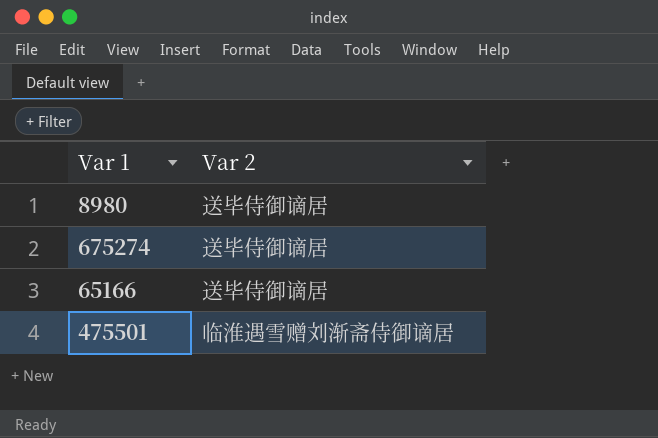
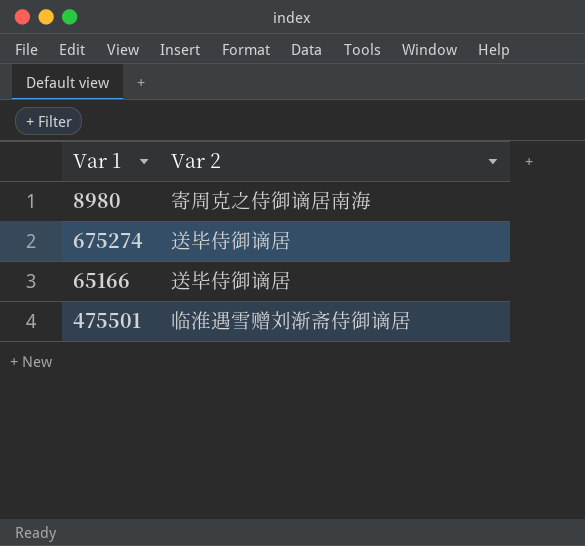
8980 | Var 2: 送毕侍御谪居 -> 寄周克之侍御谪居南海

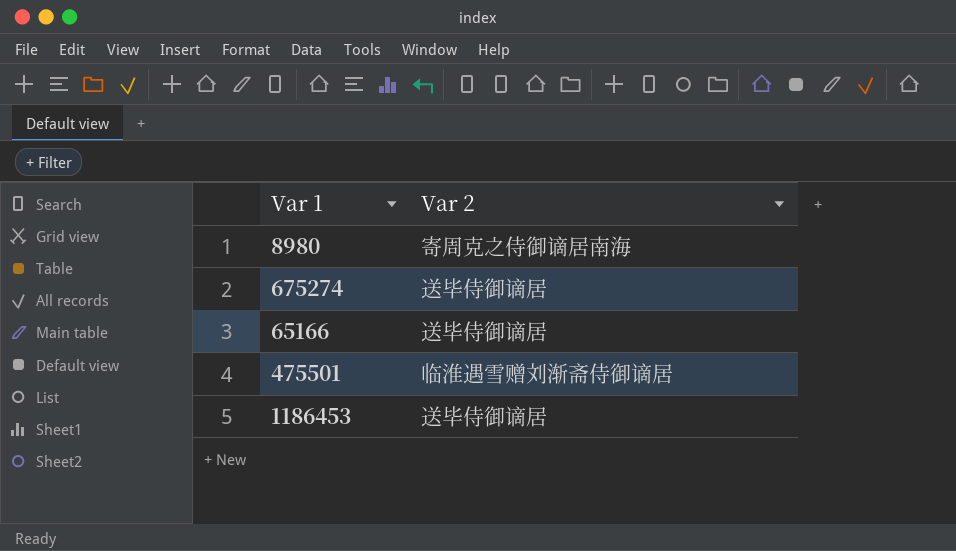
row 1186453: none -> 送毕侍御谪居

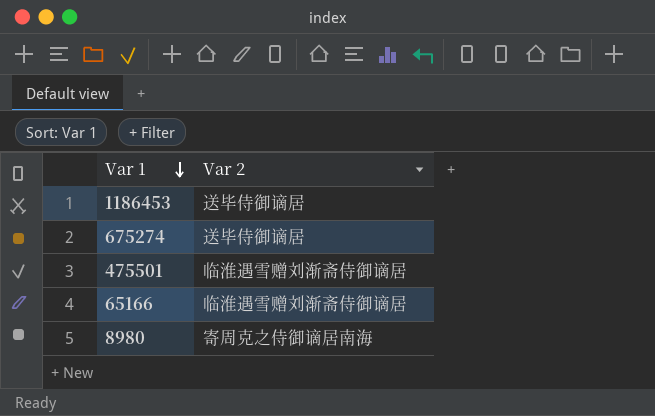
row order: none -> Var 1 descending
65166 | Var 2: 送毕侍御谪居 -> 临淮遇雪赠刘渐斋侍御谪居

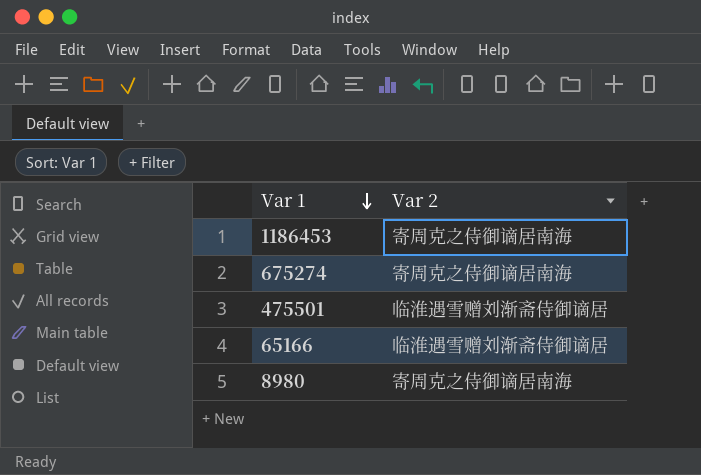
1186453 | Var 2: 送毕侍御谪居 -> 寄周克之侍御谪居南海
675274 | Var 2: 送毕侍御谪居 -> 寄周克之侍御谪居南海

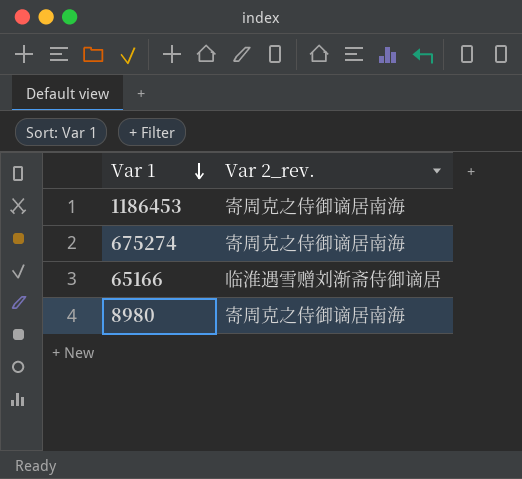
column name: Var 2 -> Var 2_rev.
row 475501: 临淮遇雪赠刘渐斋侍御谪居 -> none

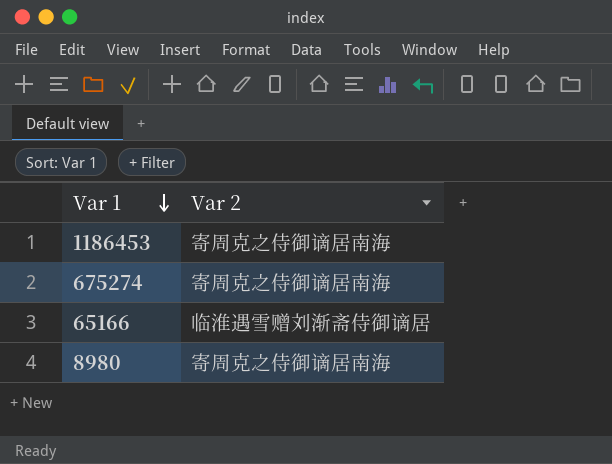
column name: Var 2_rev. -> Var 2

